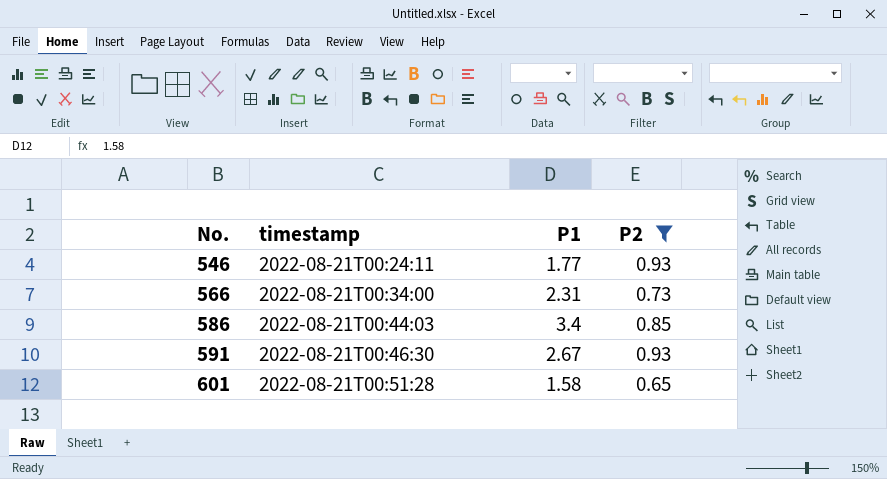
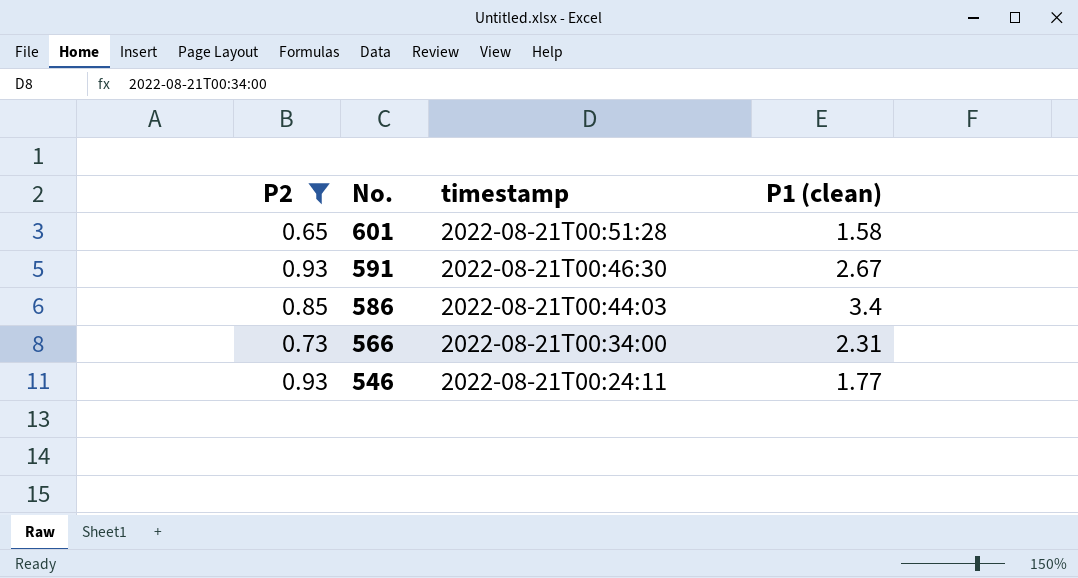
row order: No. ascending -> No. descending
column P2 | position: 4 -> 1
column name: P1 -> P1 (clean)

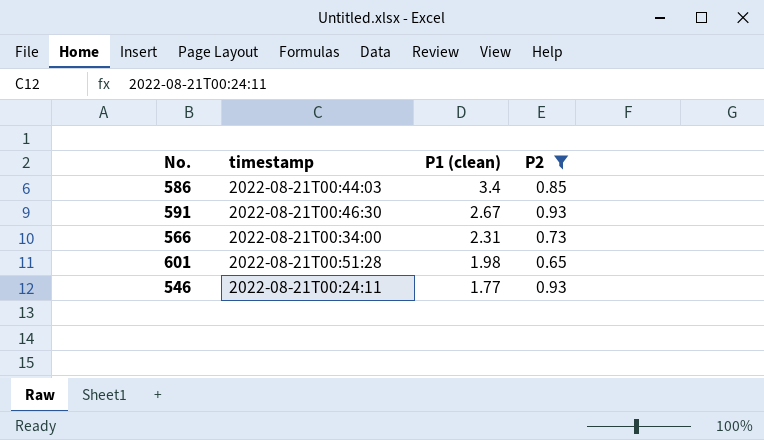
row order: No. descending -> P1 (clean) descending
column P2 | position: 1 -> 4
601 | P1 (clean): 1.58 -> 1.98

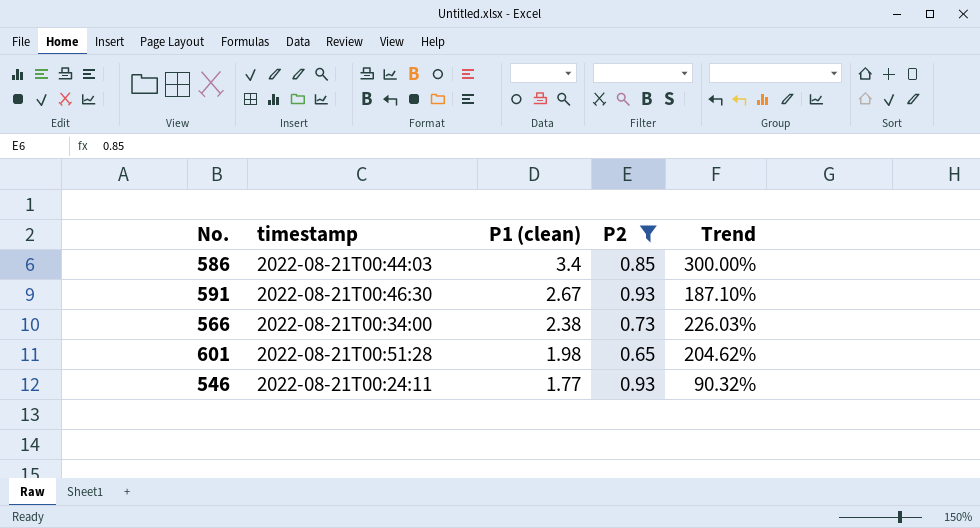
column Trend | formula: none -> ([P1 (clean)] - [P2]) / [P2]
566 | P1 (clean): 2.31 -> 2.38

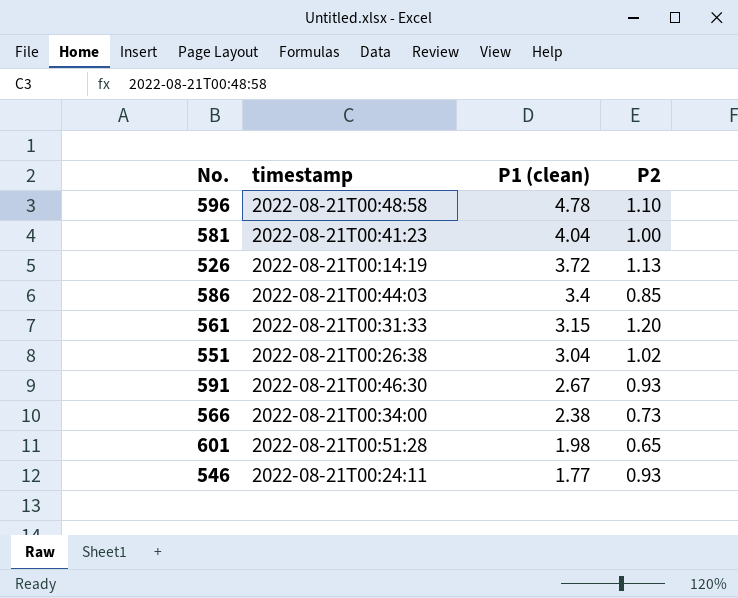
filter: P2 <= 0.93 -> none
column Trend | formula: ([P1 (clean)] - [P2]) / [P2] -> none

